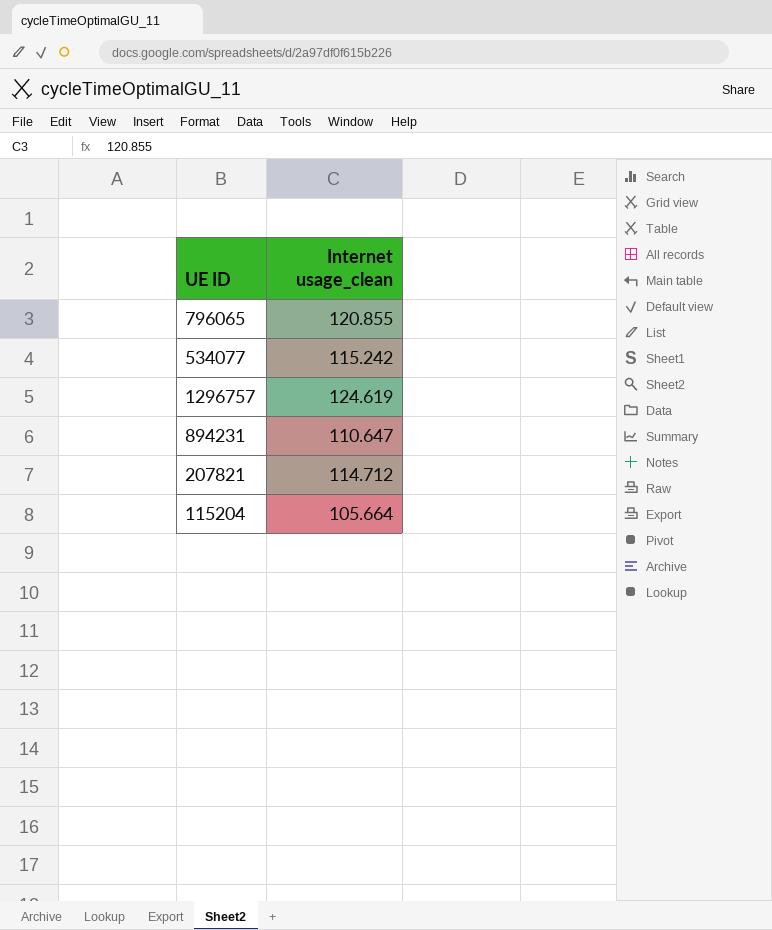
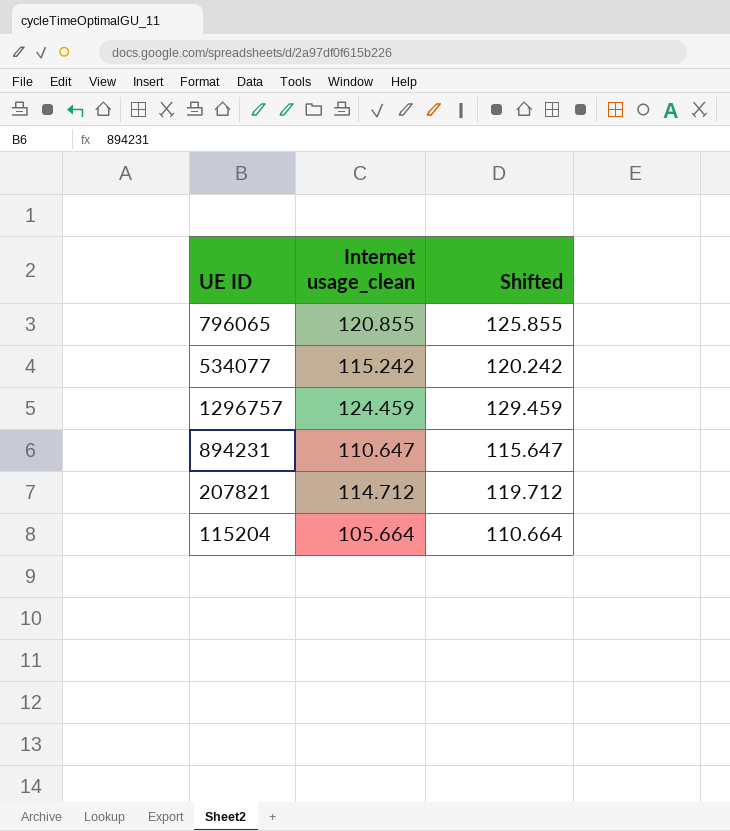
column Shifted | formula: none -> [Internet usage_clean] + 5
1296757 | Internet usage_clean: 124.619 -> 124.459

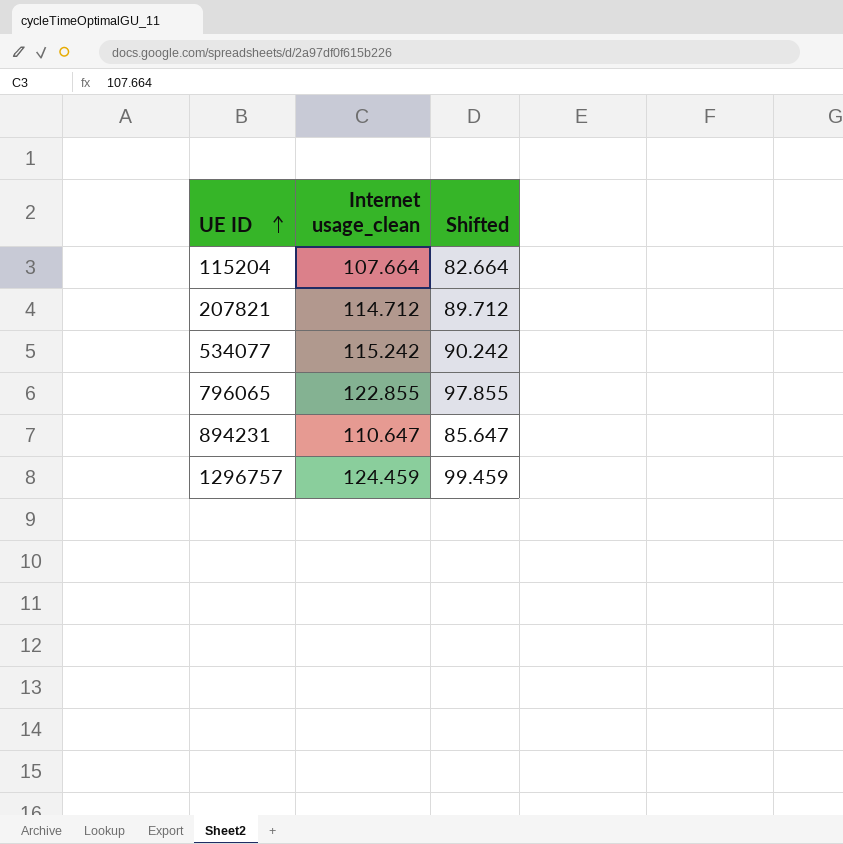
row order: none -> UE ID ascending
column Shifted | formula: [Internet usage_clean] + 5 -> [Internet usage_clean] - 25
115204 | Internet usage_clean: 105.664 -> 107.664
796065 | Internet usage_clean: 120.855 -> 122.855

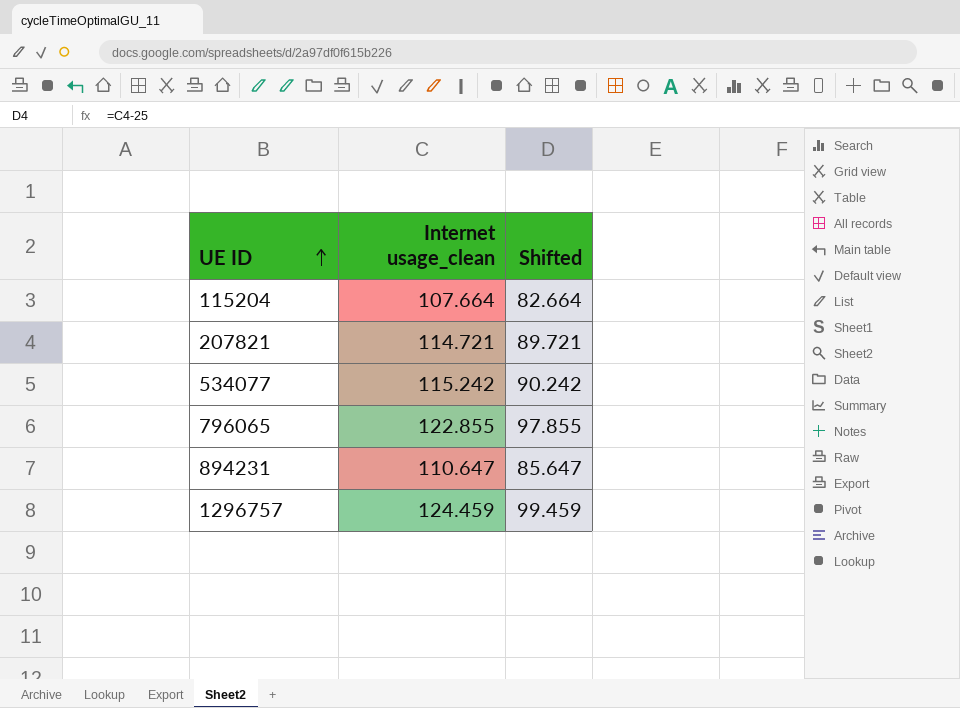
207821 | Internet usage_clean: 114.712 -> 114.721
207821 | Shifted: 89.712 -> 89.721

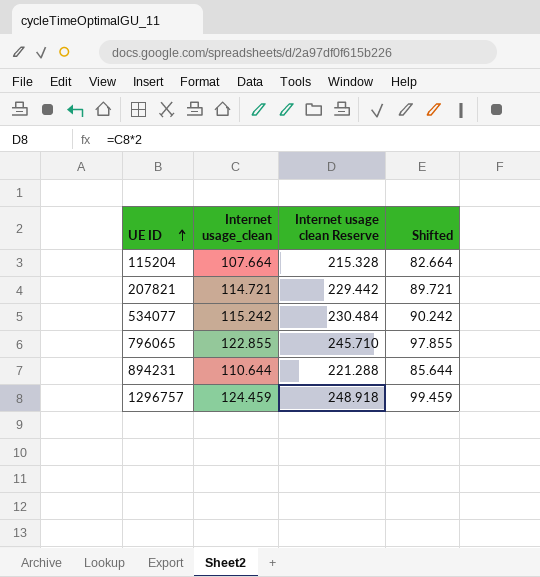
column Internet usage clean Reserve | formula: none -> [Internet usage_clean] * 2
894231 | Internet usage_clean: 110.647 -> 110.644
894231 | Shifted: 85.647 -> 85.644

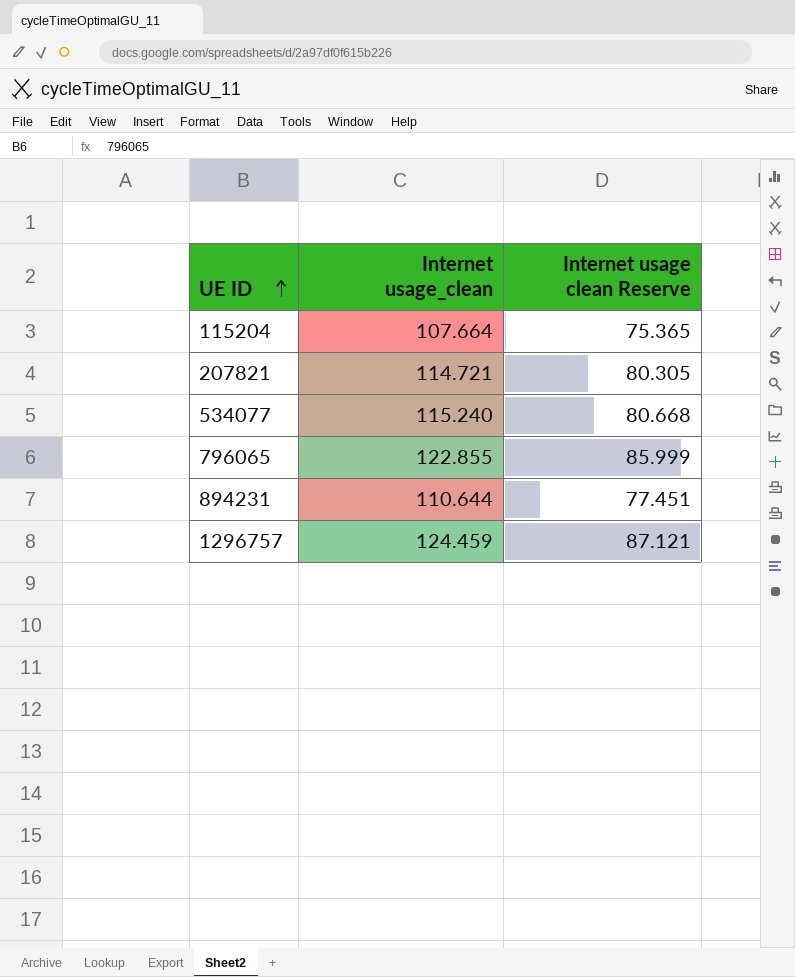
column Shifted | formula: [Internet usage_clean] - 25 -> none
column Internet usage clean Reserve | formula: [Internet usage_clean] * 2 -> [Internet usage_clean] * 0.7
534077 | Internet usage_clean: 115.242 -> 115.240

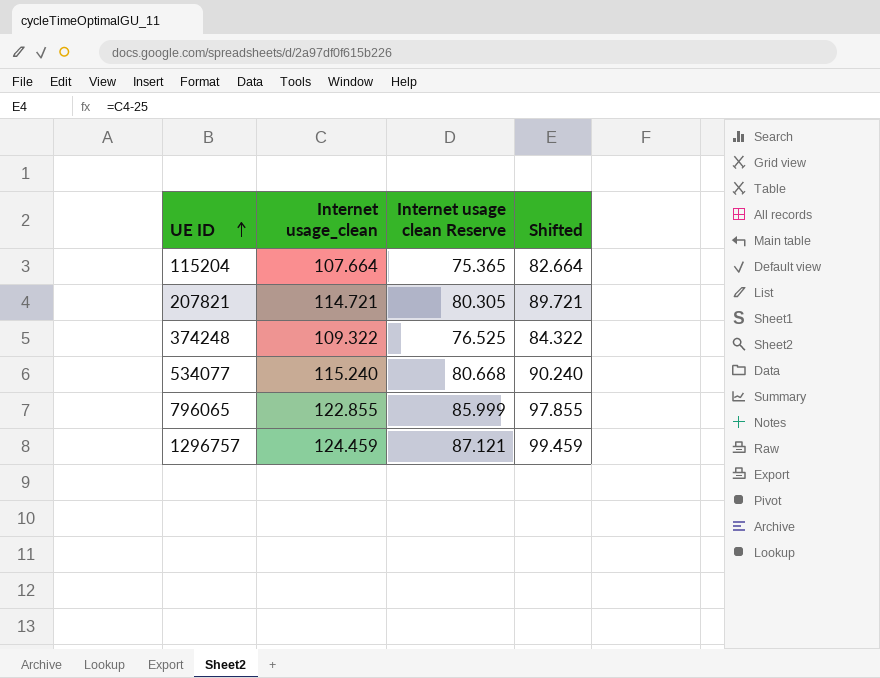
column Shifted | formula: none -> [Internet usage_clean] - 25
row 894231: 110.644 | 77.451 -> none
row 374248: none -> 109.322 | 76.525 | 84.322

